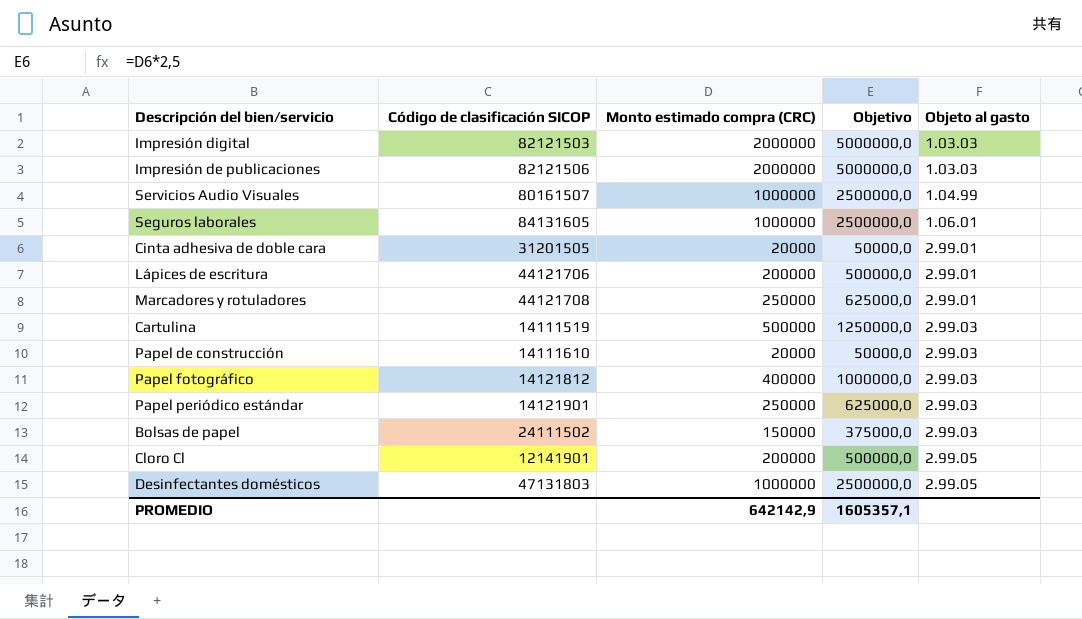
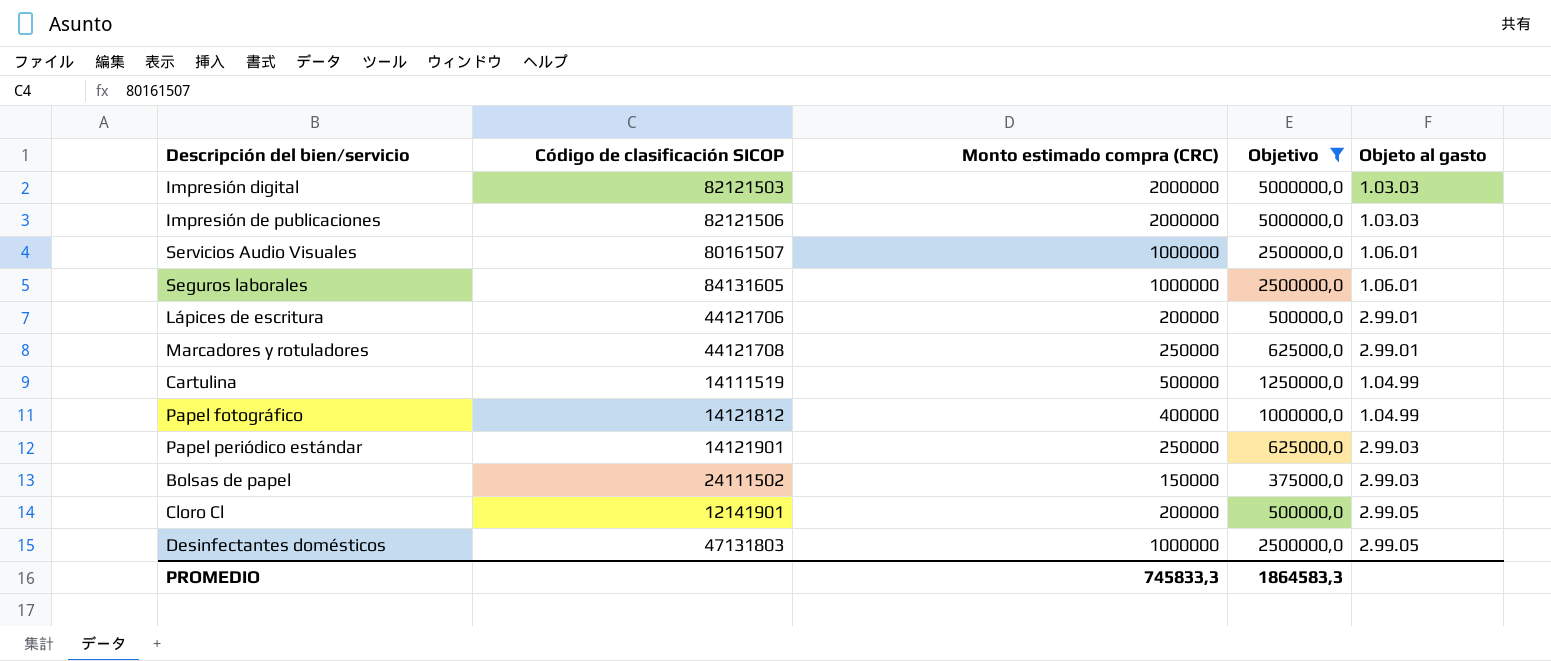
filter: none -> Objetivo != 50000,0
Servicios Audio Visuales | Objeto al gasto: 1.04.99 -> 1.06.01
Cartulina | Objeto al gasto: 2.99.03 -> 1.04.99
Papel fotográfico | Objeto al gasto: 2.99.03 -> 1.04.99
PROMEDIO | Monto estimado compra (CRC): 642142,9 -> 745833,3
PROMEDIO | Objetivo: 1605357,1 -> 1864583,3

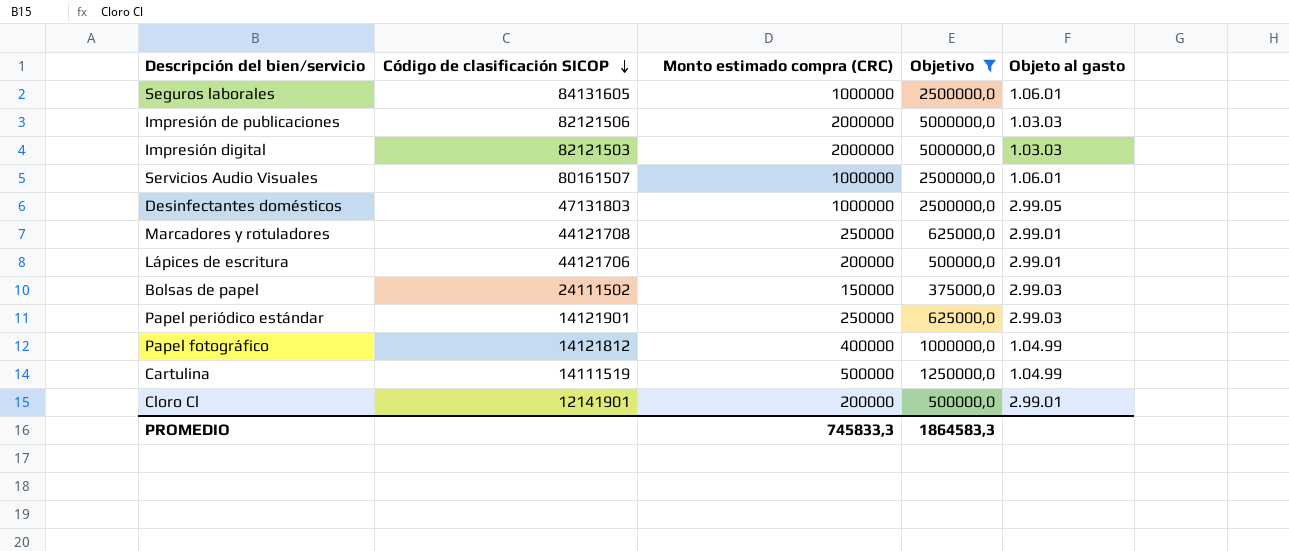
row order: none -> Código de clasificación SICOP descending
Cloro Cl | Objeto al gasto: 2.99.05 -> 2.99.01

